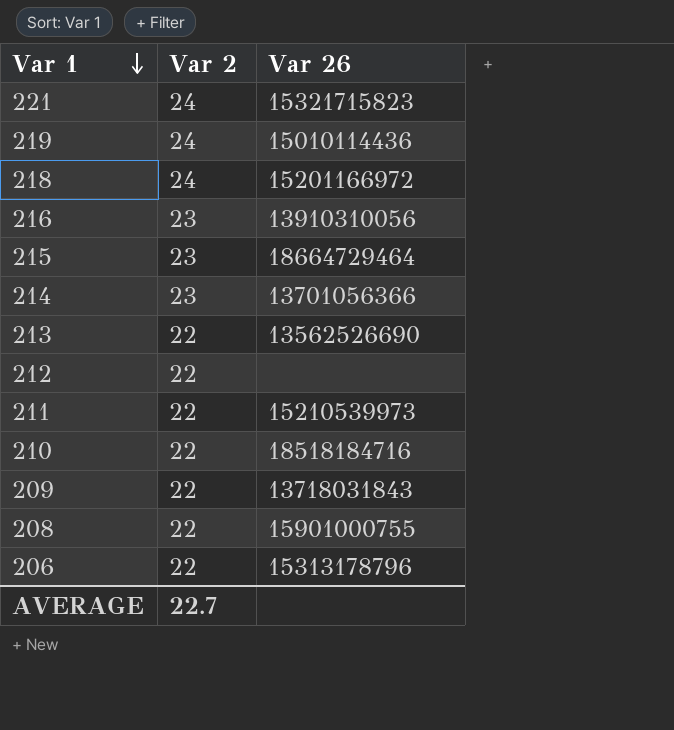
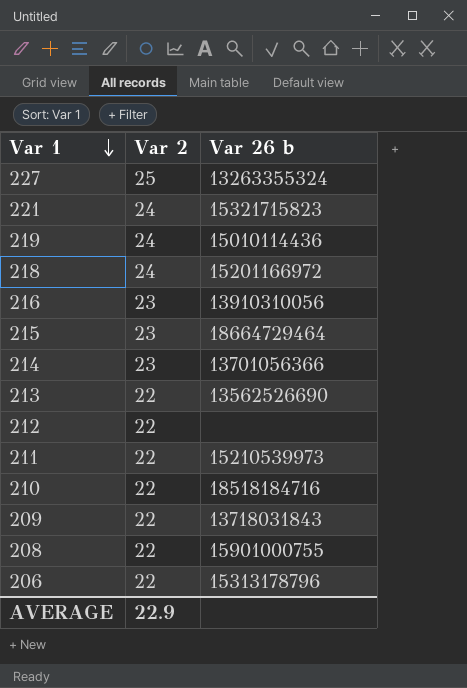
column name: Var 26 -> Var 26 b
row 227: none -> 25 | 13263355324
AVERAGE | Var 2: 22.7 -> 22.9

